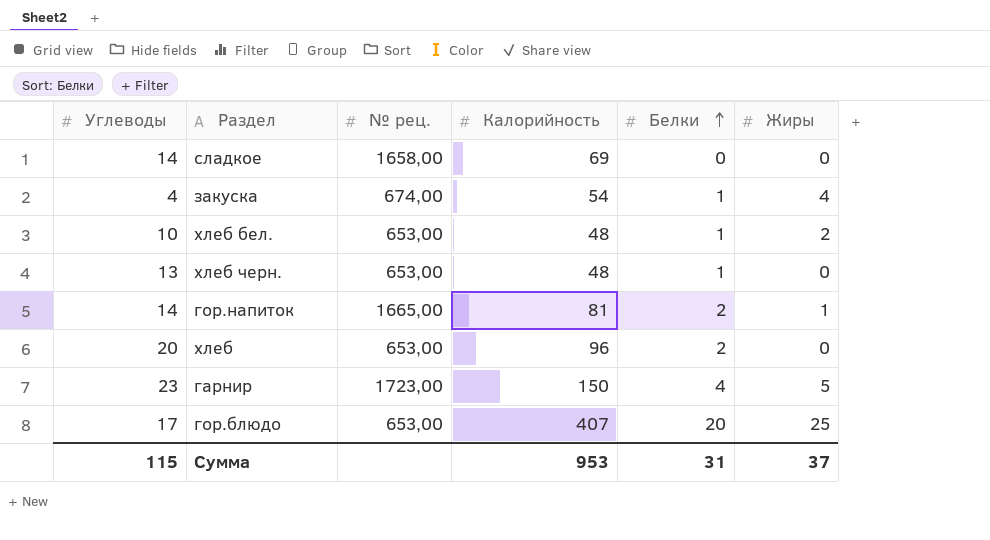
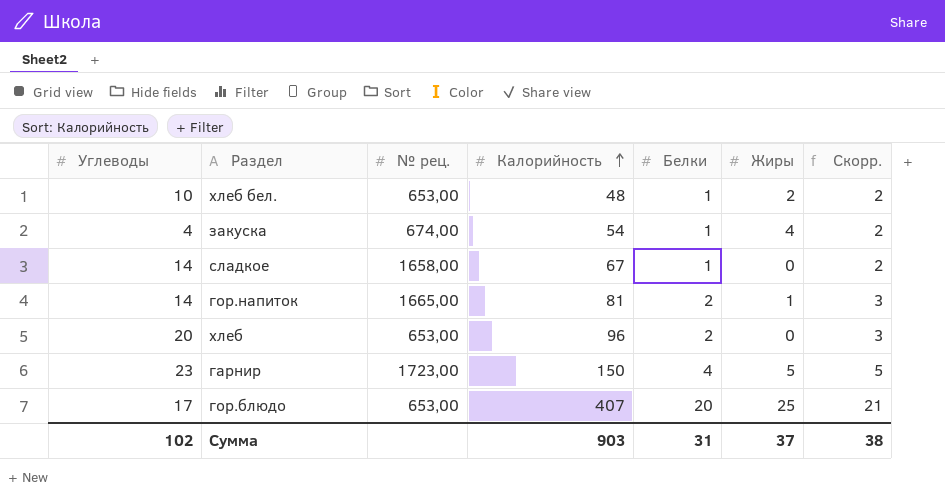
row order: Белки ascending -> Калорийность ascending
column Скорр. | formula: none -> [Белки] + 1
row хлеб черн.: 13 | 653,00 | 48 | 1 | 0 -> none
сладкое | Калорийность: 69 -> 67
сладкое | Белки: 0 -> 1
Сумма | Углеводы: 115 -> 102
Сумма | Калорийность: 953 -> 903

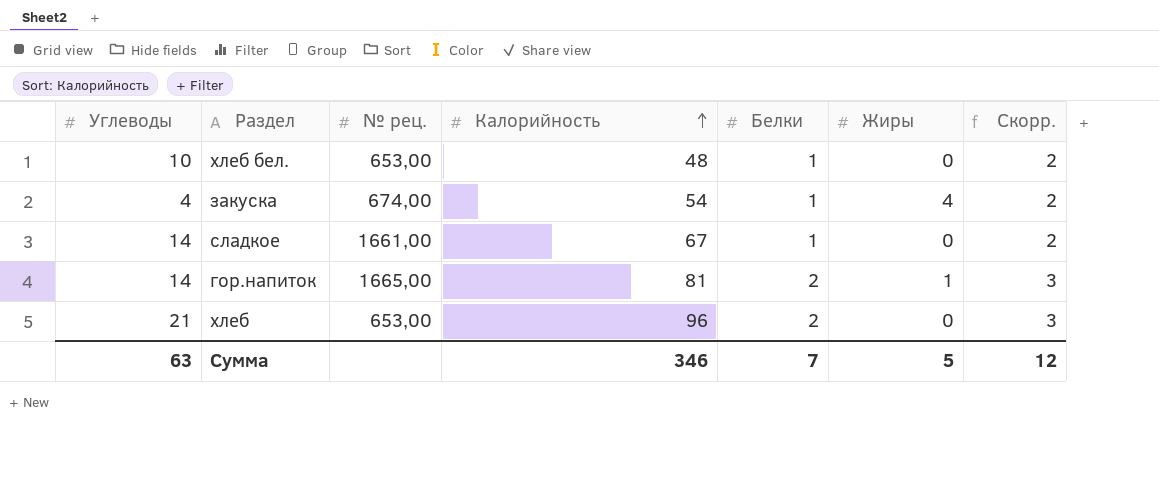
row гарнир: 23 | 1723,00 | 150 | 4 | 5 | 5 -> none
row гор.блюдо: 17 | 653,00 | 407 | 20 | 25 | 21 -> none
хлеб бел. | Жиры: 2 -> 0
сладкое | № рец.: 1658,00 -> 1661,00
хлеб | Углеводы: 20 -> 21
Сумма | Углеводы: 102 -> 63
Сумма | Калорийность: 903 -> 346
Сумма | Белки: 31 -> 7
Сумма | Жиры: 37 -> 5
Сумма | Скорр.: 38 -> 12

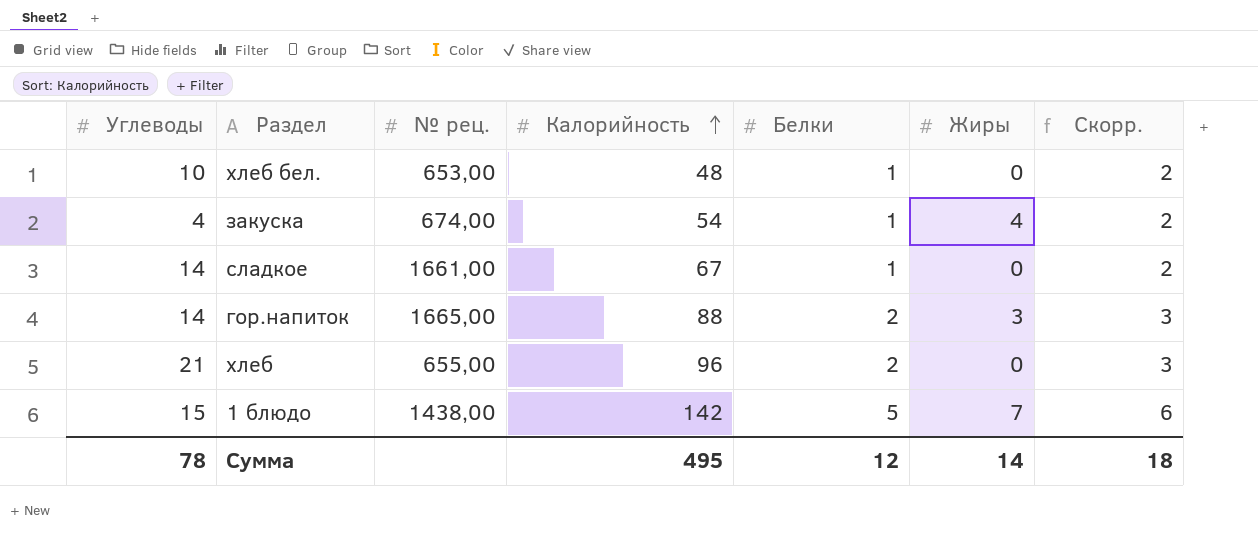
гор.напиток | Калорийность: 81 -> 88
гор.напиток | Жиры: 1 -> 3
хлеб | № рец.: 653,00 -> 655,00
row 1 блюдо: none -> 15 | 1438,00 | 142 | 5 | 7 | 6
Сумма | Углеводы: 63 -> 78
Сумма | Калорийность: 346 -> 495
Сумма | Белки: 7 -> 12
Сумма | Жиры: 5 -> 14
Сумма | Скорр.: 12 -> 18

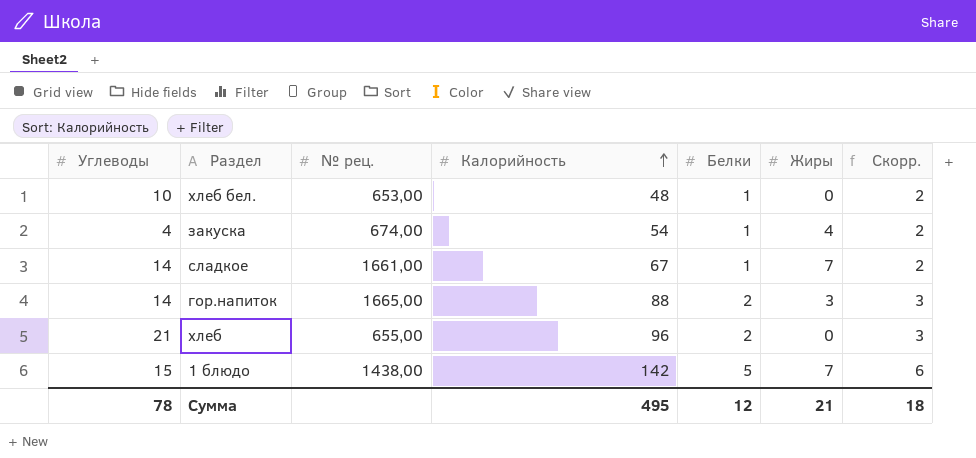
сладкое | Жиры: 0 -> 7
Сумма | Жиры: 14 -> 21

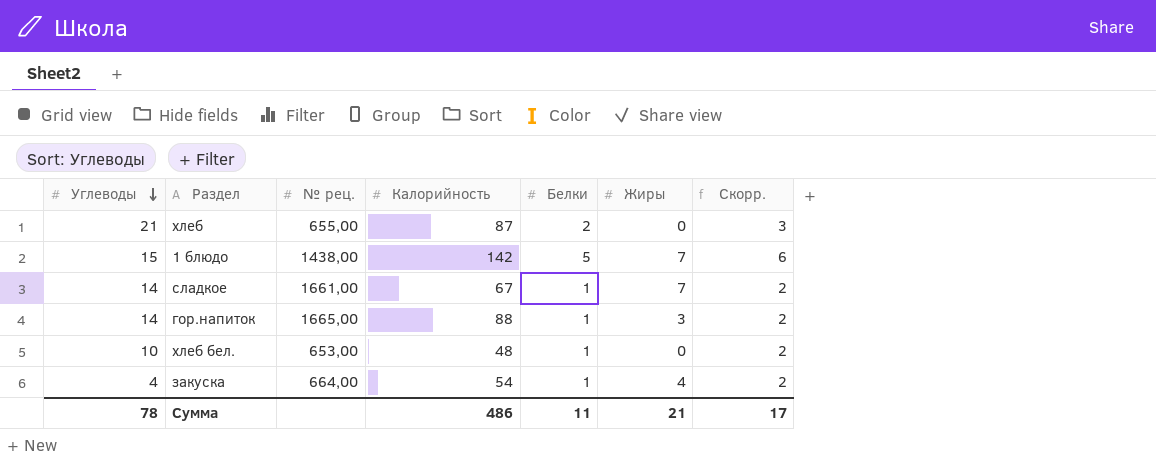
row order: Калорийность ascending -> Углеводы descending
хлеб | Калорийность: 96 -> 87
гор.напиток | Белки: 2 -> 1
гор.напиток | Скорр.: 3 -> 2
закуска | № рец.: 674,00 -> 664,00
Сумма | Калорийность: 495 -> 486
Сумма | Белки: 12 -> 11
Сумма | Скорр.: 18 -> 17

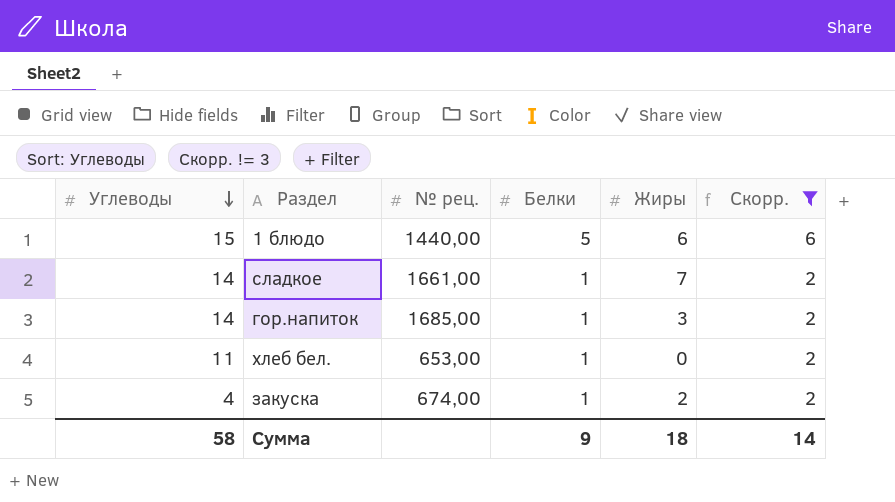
filter: none -> Скорр. != 3
column Калорийность | position: 4 -> none
1 блюдо | № рец.: 1438,00 -> 1440,00
1 блюдо | Жиры: 7 -> 6
гор.напиток | № рец.: 1665,00 -> 1685,00
хлеб бел. | Углеводы: 10 -> 11
закуска | № рец.: 664,00 -> 674,00
закуска | Жиры: 4 -> 2
Сумма | Углеводы: 78 -> 58
Сумма | Белки: 11 -> 9
Сумма | Жиры: 21 -> 18
Сумма | Скорр.: 17 -> 14

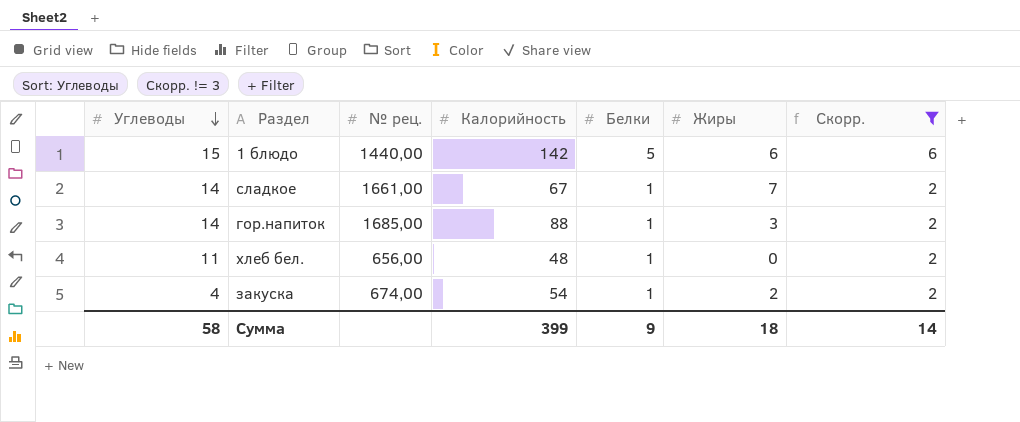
column Калорийность | position: none -> 4
хлеб бел. | № рец.: 653,00 -> 656,00

